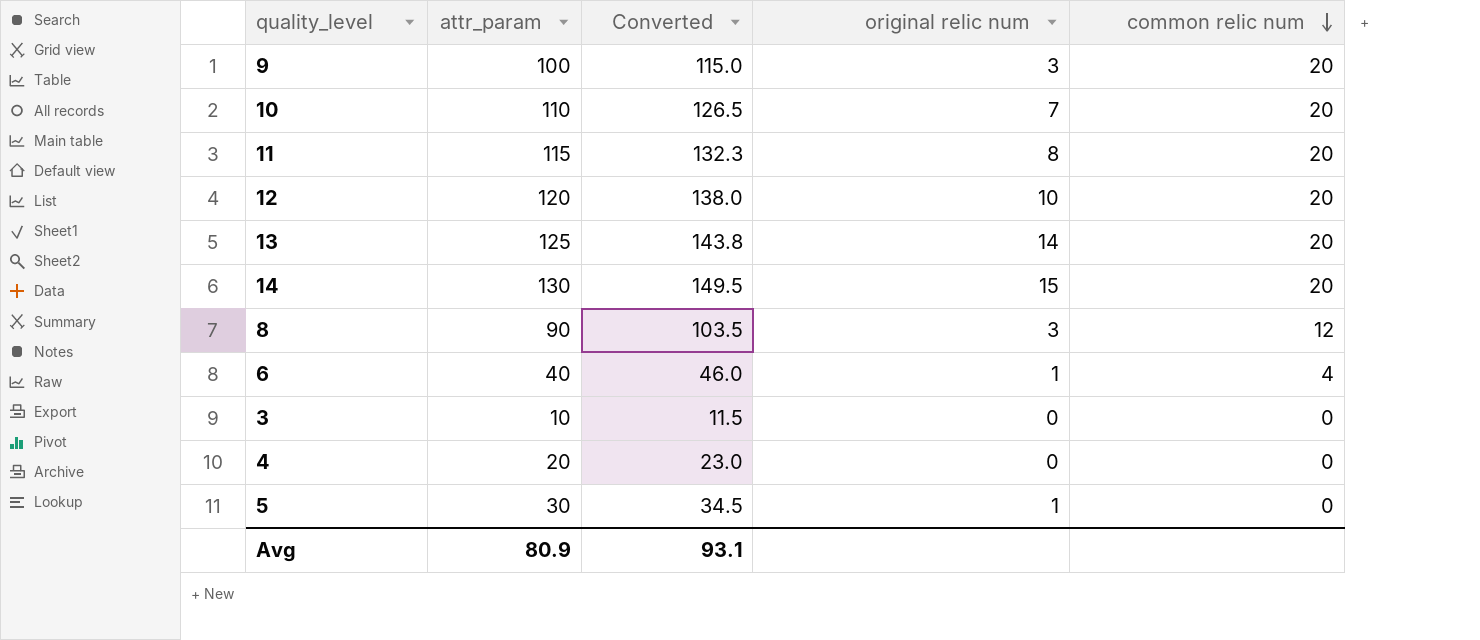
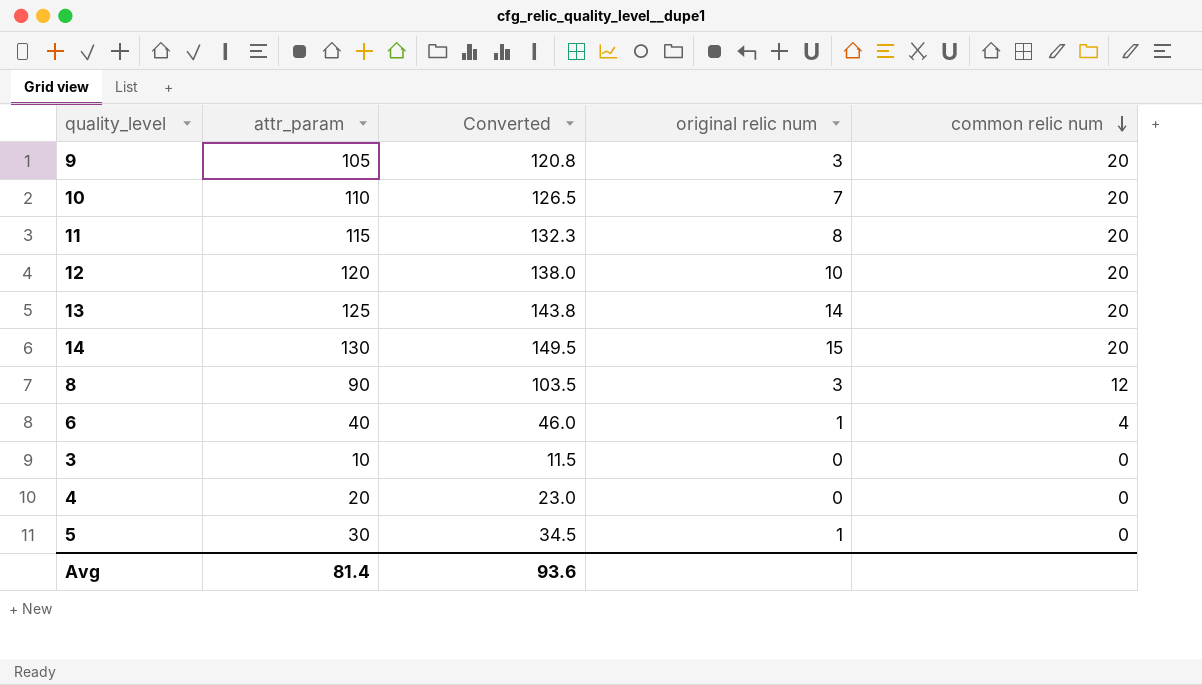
9 | attr_param: 100 -> 105
9 | Converted: 115.0 -> 120.8
Avg | attr_param: 80.9 -> 81.4
Avg | Converted: 93.1 -> 93.6

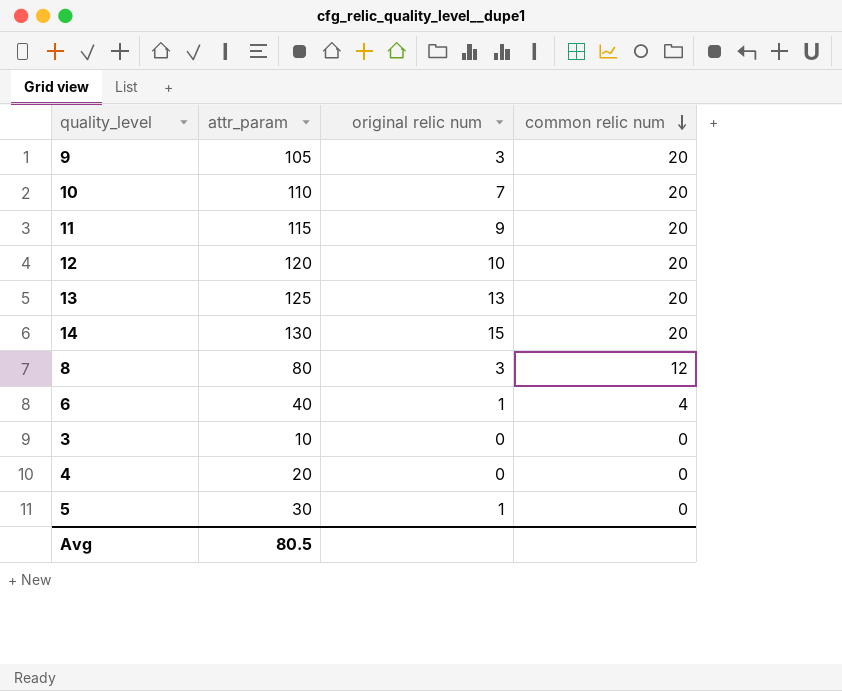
column Converted | formula: [attr_param] * 1.15 -> none
11 | original relic num: 8 -> 9
13 | original relic num: 14 -> 13
8 | attr_param: 90 -> 80
Avg | attr_param: 81.4 -> 80.5

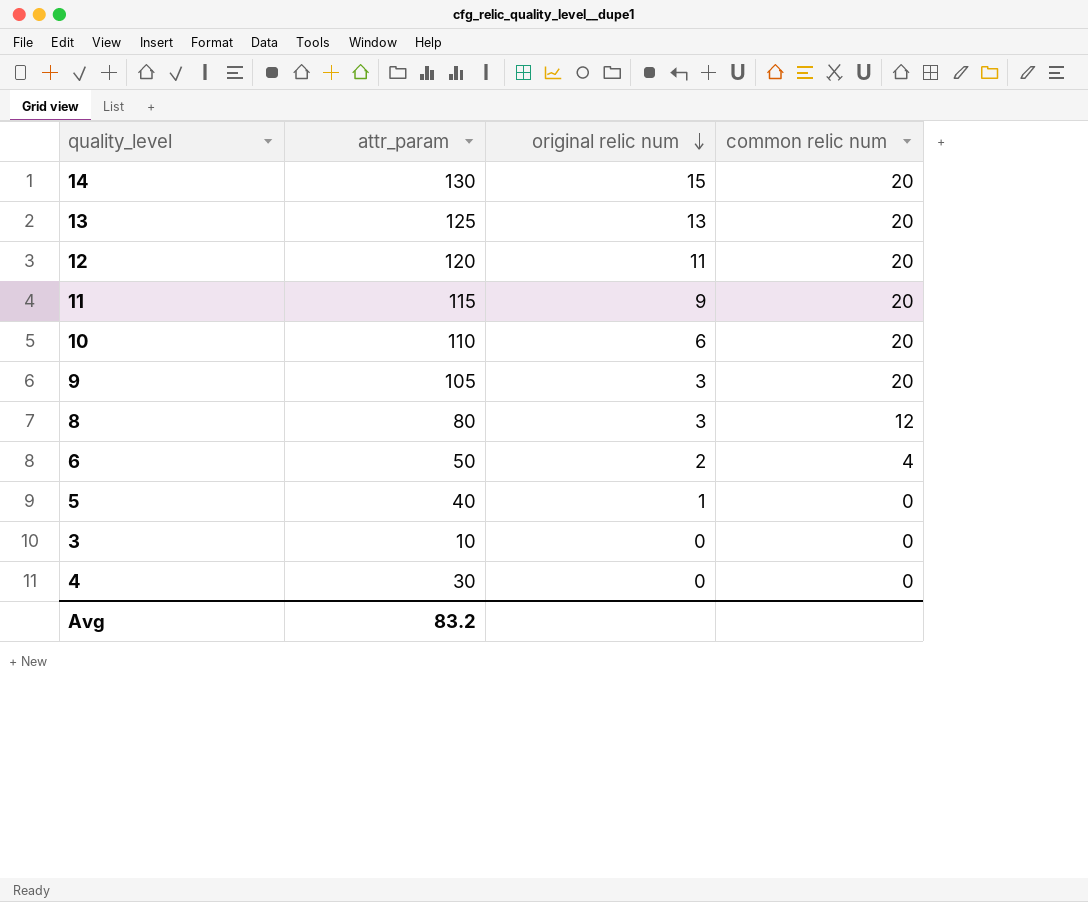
row order: common relic num descending -> original relic num descending
12 | original relic num: 10 -> 11
10 | original relic num: 7 -> 6
6 | attr_param: 40 -> 50
6 | original relic num: 1 -> 2
5 | attr_param: 30 -> 40
4 | attr_param: 20 -> 30
Avg | attr_param: 80.5 -> 83.2

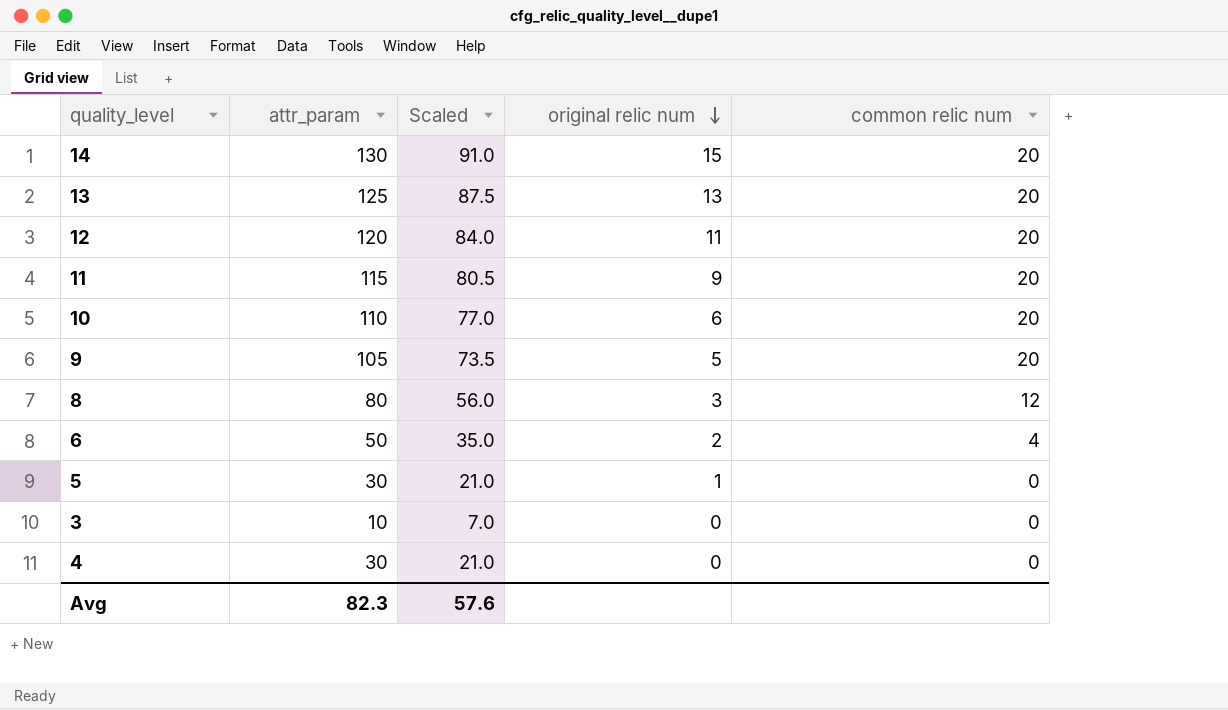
column Scaled | formula: none -> [attr_param] * 0.7
9 | original relic num: 3 -> 5
5 | attr_param: 40 -> 30
Avg | attr_param: 83.2 -> 82.3

